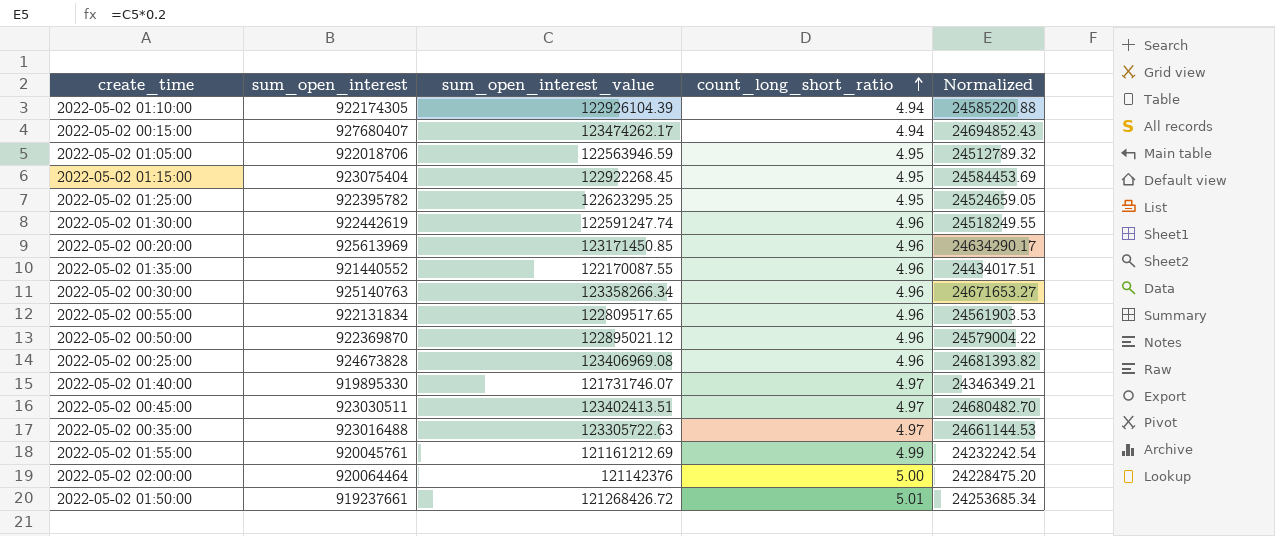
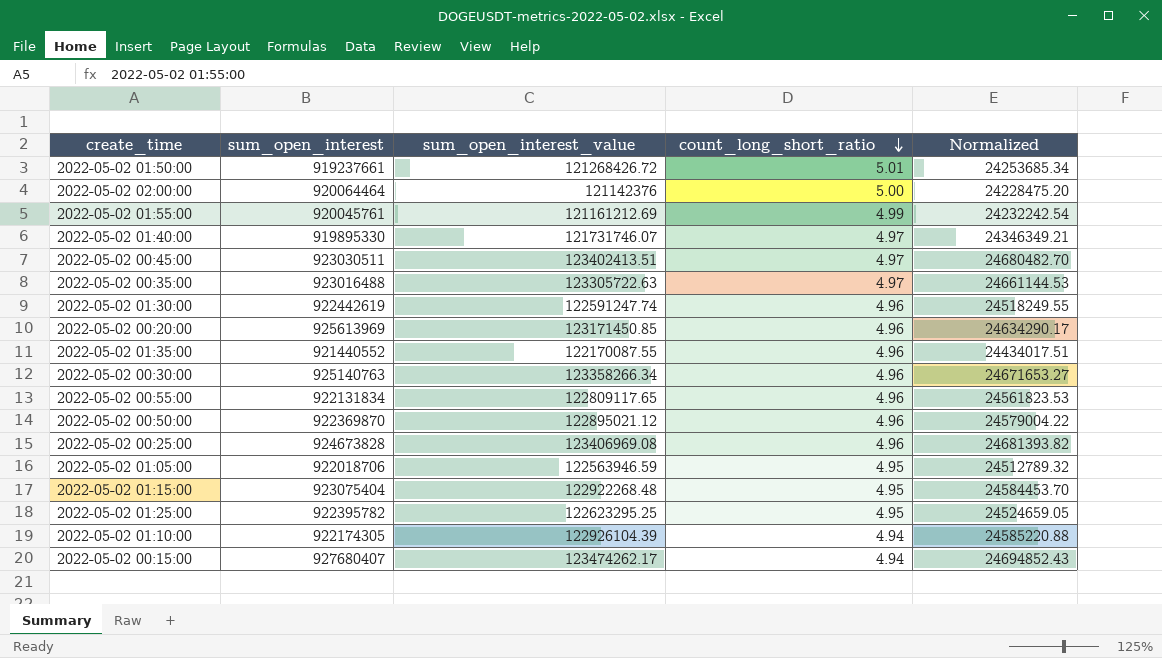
row order: count_long_short_ratio ascending -> count_long_short_ratio descending
2022-05-02 00:55:00 | sum_open_interest_value: 122809517.65 -> 122809117.65
2022-05-02 00:55:00 | Normalized: 24561903.53 -> 24561823.53
2022-05-02 01:15:00 | sum_open_interest_value: 122922268.45 -> 122922268.48
2022-05-02 01:15:00 | Normalized: 24584453.69 -> 24584453.70

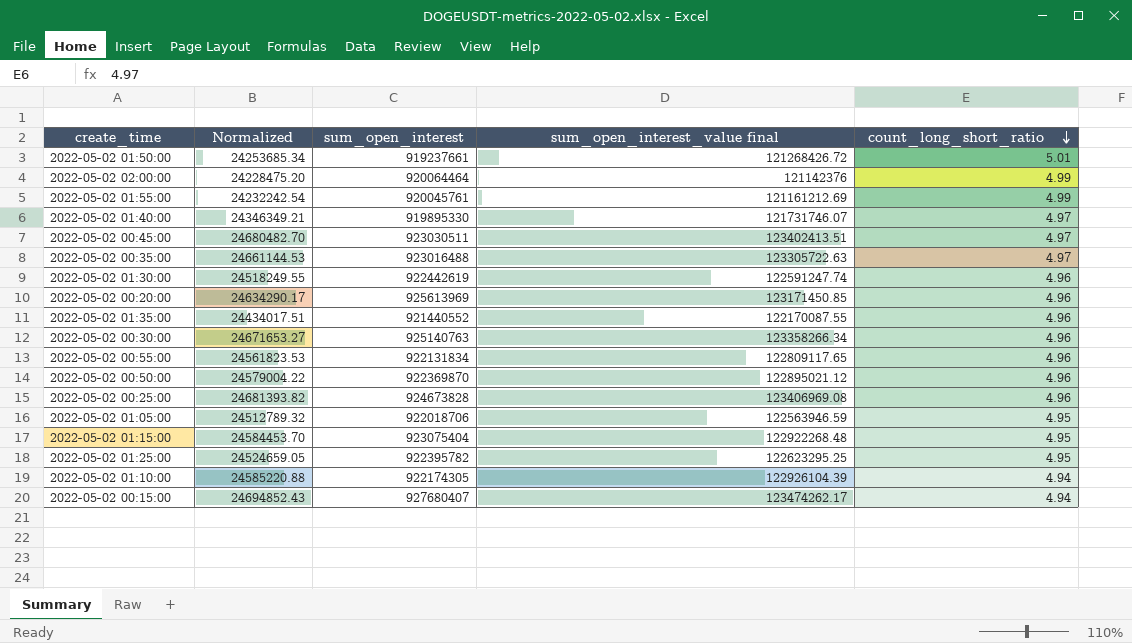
column Normalized | position: 5 -> 2
column name: sum_open_interest_value -> sum_open_interest_value final
2022-05-02 02:00:00 | count_long_short_ratio: 5.00 -> 4.99

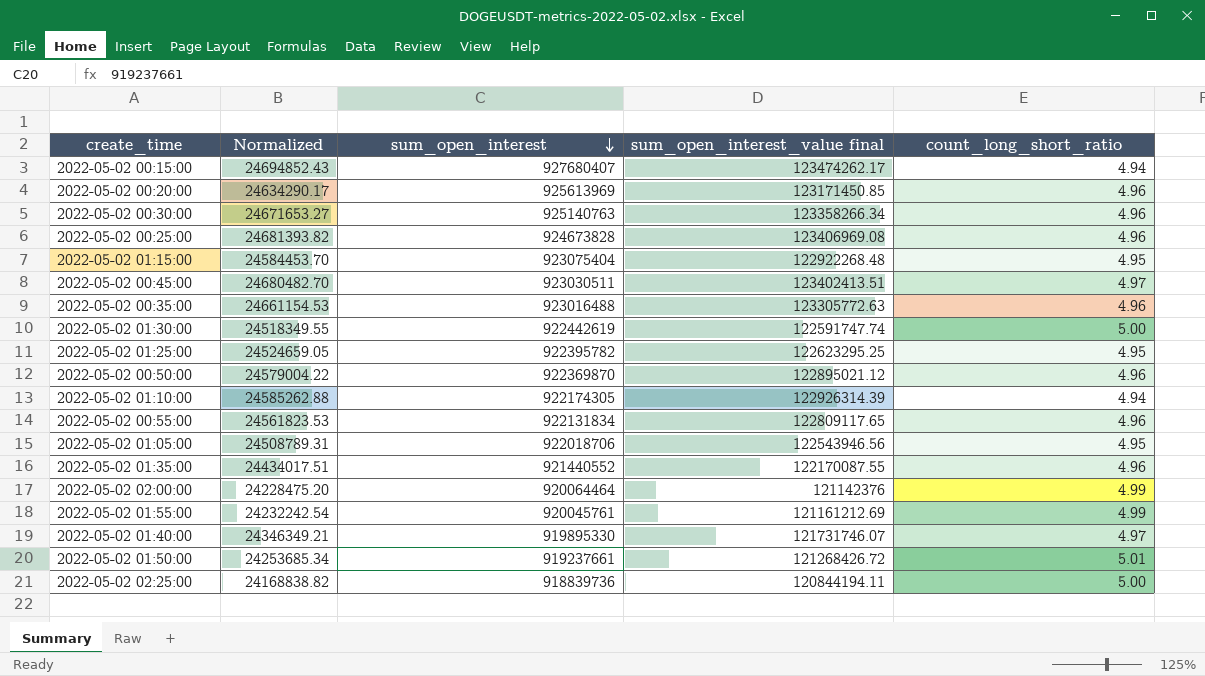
row order: count_long_short_ratio descending -> sum_open_interest descending
2022-05-02 00:35:00 | Normalized: 24661144.53 -> 24661154.53
2022-05-02 00:35:00 | sum_open_interest_value final: 123305722.63 -> 123305772.63
2022-05-02 00:35:00 | count_long_short_ratio: 4.97 -> 4.96
2022-05-02 01:30:00 | Normalized: 24518249.55 -> 24518349.55
2022-05-02 01:30:00 | sum_open_interest_value final: 122591247.74 -> 122591747.74
2022-05-02 01:30:00 | count_long_short_ratio: 4.96 -> 5.00
2022-05-02 01:10:00 | Normalized: 24585220.88 -> 24585262.88
2022-05-02 01:10:00 | sum_open_interest_value final: 122926104.39 -> 122926314.39
2022-05-02 01:05:00 | Normalized: 24512789.32 -> 24508789.31
2022-05-02 01:05:00 | sum_open_interest_value final: 122563946.59 -> 122543946.56
row 2022-05-02 02:25:00: none -> 24168838.82 | 918839736 | 120844194.11 | 5.00

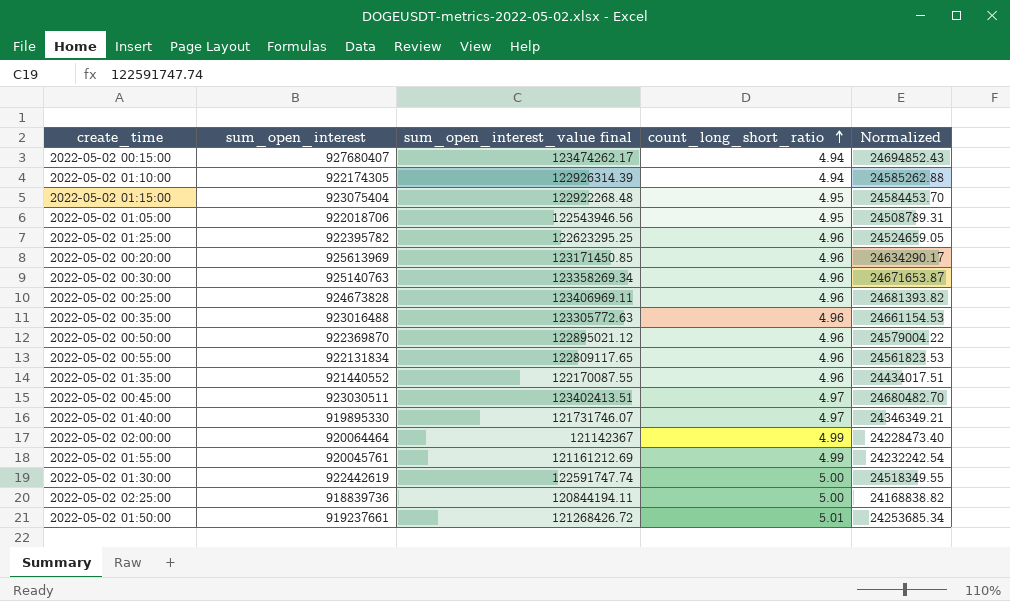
row order: sum_open_interest descending -> count_long_short_ratio ascending
column Normalized | position: 2 -> 5
2022-05-02 01:25:00 | count_long_short_ratio: 4.95 -> 4.96
2022-05-02 00:30:00 | sum_open_interest_value final: 123358266.34 -> 123358269.34
2022-05-02 00:30:00 | Normalized: 24671653.27 -> 24671653.87
2022-05-02 00:25:00 | sum_open_interest_value final: 123406969.08 -> 123406969.11
2022-05-02 02:00:00 | sum_open_interest_value final: 121142376 -> 121142367
2022-05-02 02:00:00 | Normalized: 24228475.20 -> 24228473.40

